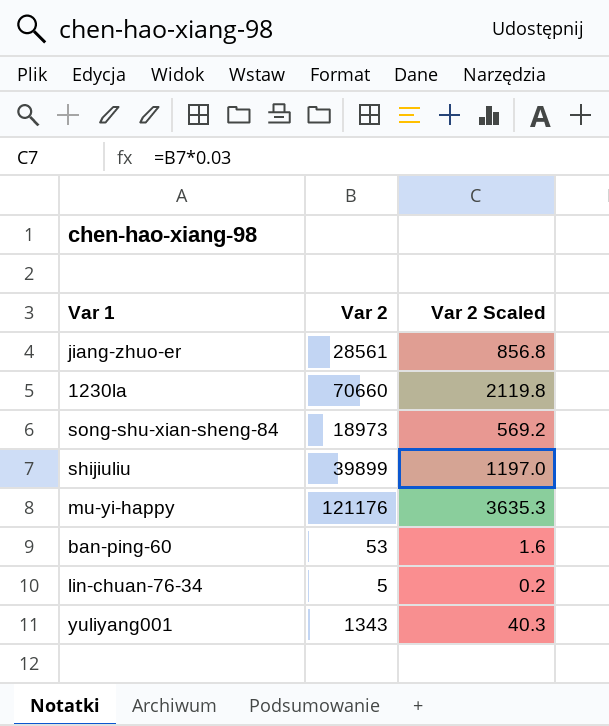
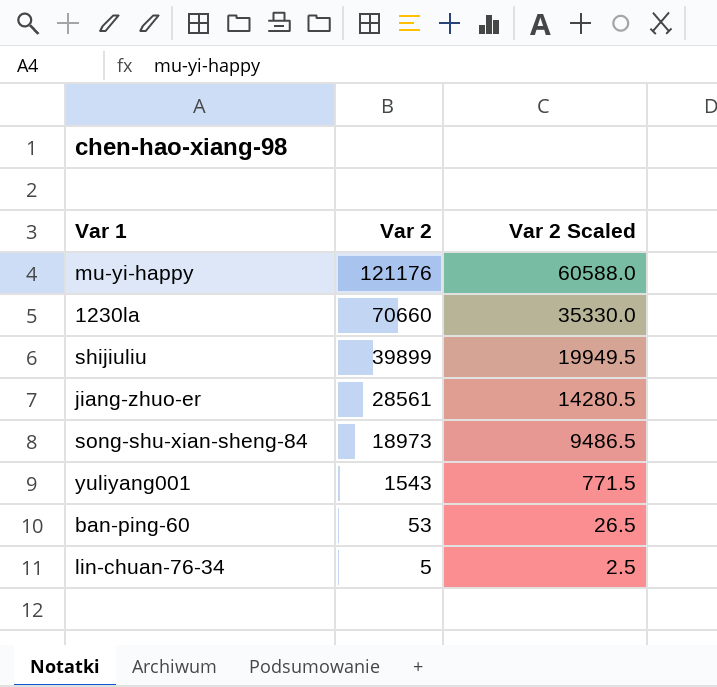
row order: none -> Var 2 descending
column Var 2 Scaled | formula: [Var 2] * 0.03 -> [Var 2] * 0.5
yuliyang001 | Var 2: 1343 -> 1543

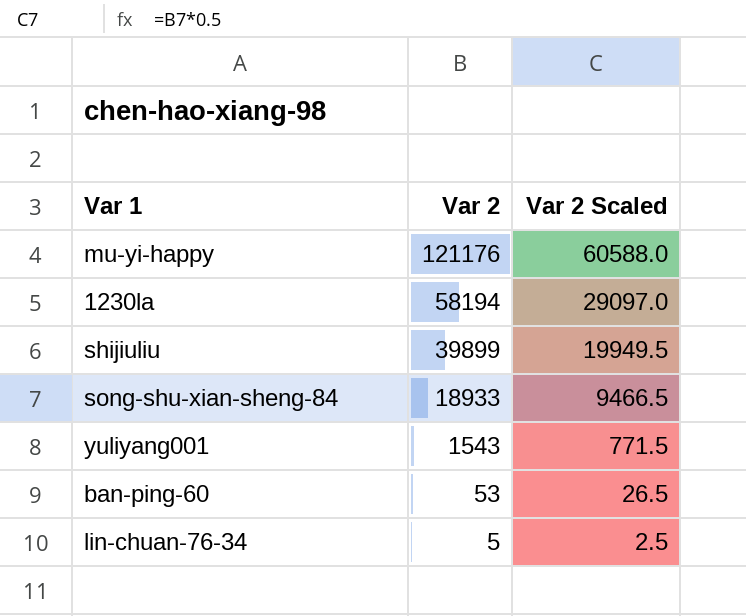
row jiang-zhuo-er: 28561 | 14280.5 -> none
1230la | Var 2: 70660 -> 58194
1230la | Var 2 Scaled: 35330.0 -> 29097.0
song-shu-xian-sheng-84 | Var 2: 18973 -> 18933
song-shu-xian-sheng-84 | Var 2 Scaled: 9486.5 -> 9466.5

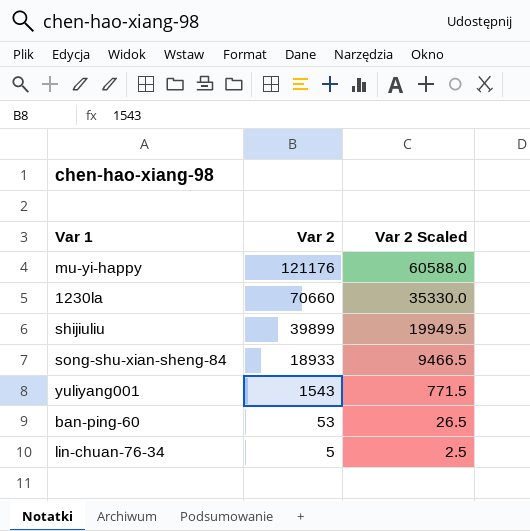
1230la | Var 2: 58194 -> 70660
1230la | Var 2 Scaled: 29097.0 -> 35330.0

